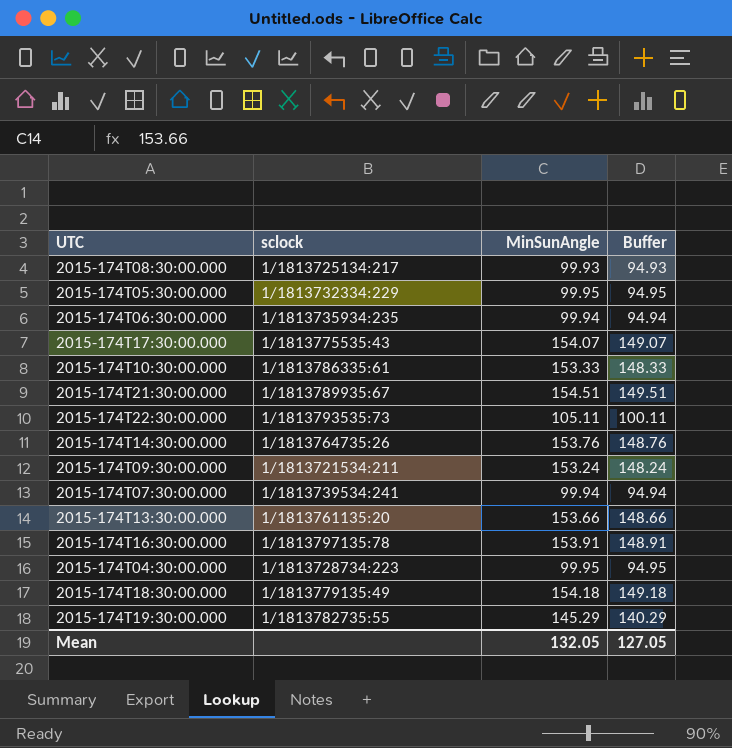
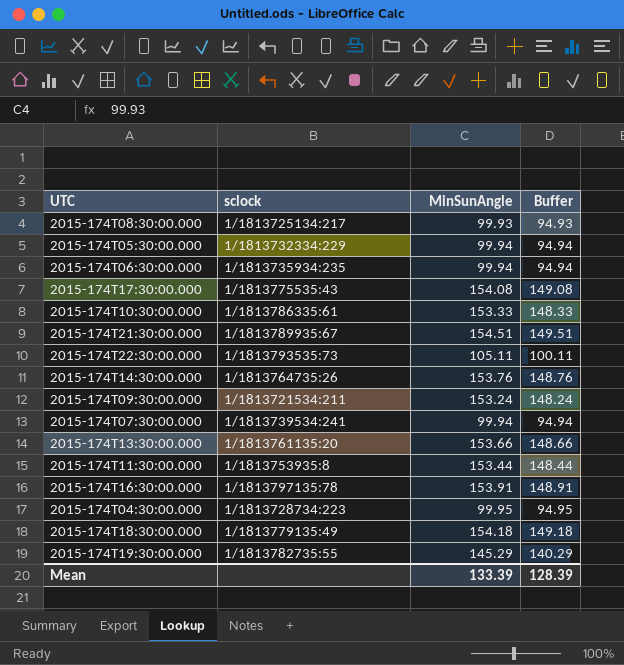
2015-174T05:30:00.000 | MinSunAngle: 99.95 -> 99.94
2015-174T05:30:00.000 | Buffer: 94.95 -> 94.94
2015-174T17:30:00.000 | MinSunAngle: 154.07 -> 154.08
2015-174T17:30:00.000 | Buffer: 149.07 -> 149.08
row 2015-174T11:30:00.000: none -> 1/1813753935:8 | 153.44 | 148.44
Mean | MinSunAngle: 132.05 -> 133.39
Mean | Buffer: 127.05 -> 128.39

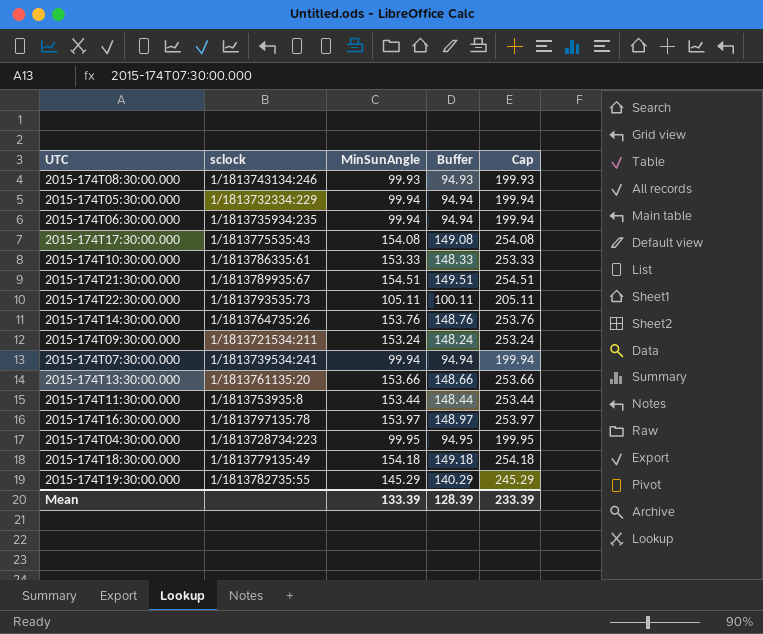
column Cap | formula: none -> [MinSunAngle] + 100
2015-174T08:30:00.000 | sclock: 1/1813725134:217 -> 1/1813743134:246
2015-174T16:30:00.000 | MinSunAngle: 153.91 -> 153.97
2015-174T16:30:00.000 | Buffer: 148.91 -> 148.97

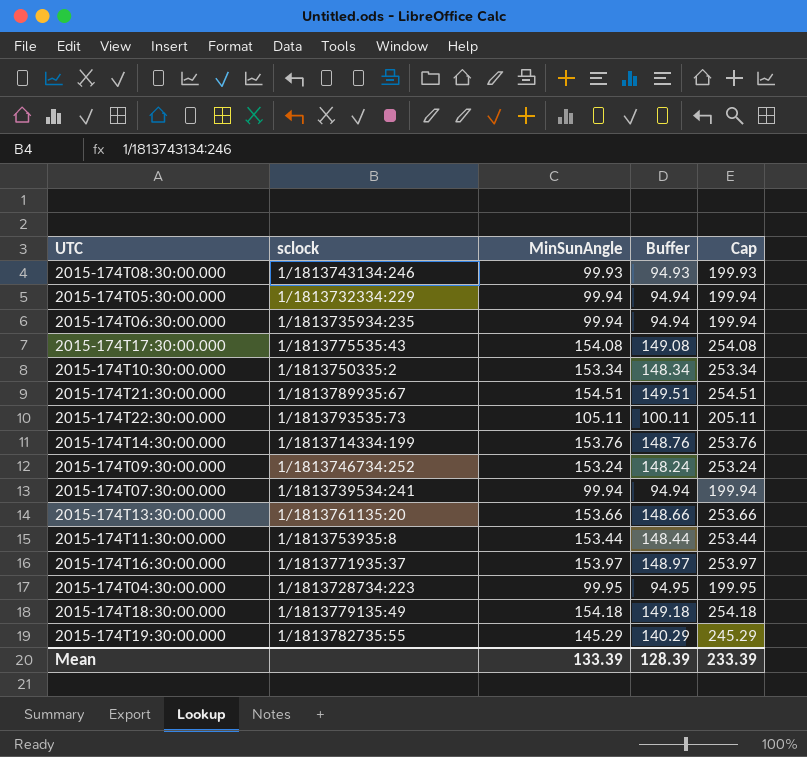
2015-174T10:30:00.000 | sclock: 1/1813786335:61 -> 1/1813750335:2
2015-174T10:30:00.000 | MinSunAngle: 153.33 -> 153.34
2015-174T10:30:00.000 | Buffer: 148.33 -> 148.34
2015-174T10:30:00.000 | Cap: 253.33 -> 253.34
2015-174T14:30:00.000 | sclock: 1/1813764735:26 -> 1/1813714334:199
2015-174T09:30:00.000 | sclock: 1/1813721534:211 -> 1/1813746734:252
2015-174T16:30:00.000 | sclock: 1/1813797135:78 -> 1/1813771935:37

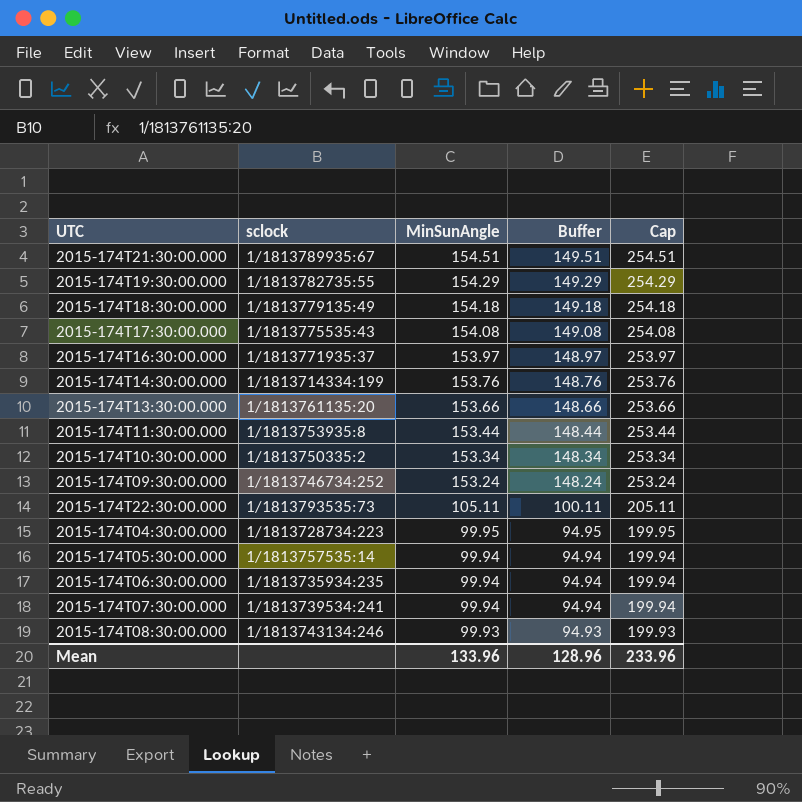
row order: none -> MinSunAngle descending
2015-174T19:30:00.000 | MinSunAngle: 145.29 -> 154.29
2015-174T19:30:00.000 | Buffer: 140.29 -> 149.29
2015-174T19:30:00.000 | Cap: 245.29 -> 254.29
2015-174T05:30:00.000 | sclock: 1/1813732334:229 -> 1/1813757535:14
Mean | MinSunAngle: 133.39 -> 133.96
Mean | Buffer: 128.39 -> 128.96
Mean | Cap: 233.39 -> 233.96

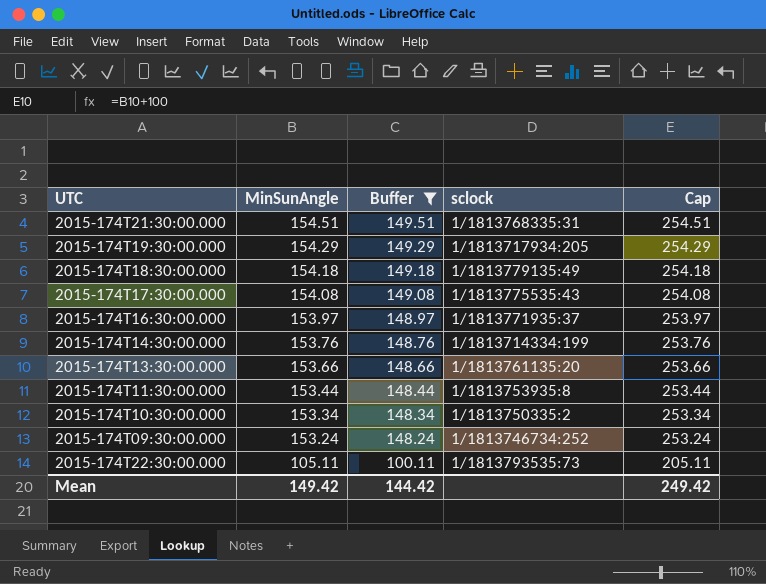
filter: none -> Buffer >= 100.11
column sclock | position: 2 -> 4
2015-174T21:30:00.000 | sclock: 1/1813789935:67 -> 1/1813768335:31
2015-174T19:30:00.000 | sclock: 1/1813782735:55 -> 1/1813717934:205
Mean | MinSunAngle: 133.96 -> 149.42
Mean | Buffer: 128.96 -> 144.42
Mean | Cap: 233.96 -> 249.42

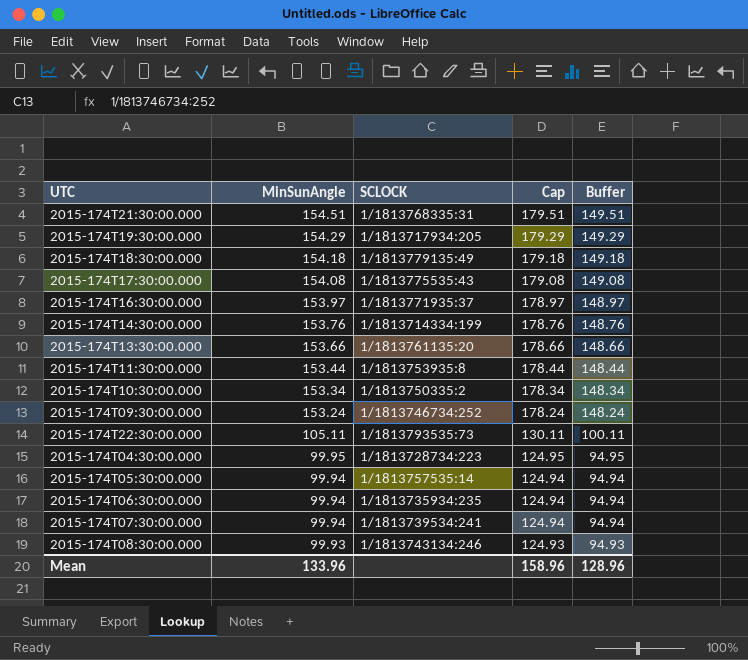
filter: Buffer >= 100.11 -> none
column name: sclock -> SCLOCK
column Cap | formula: [MinSunAngle] + 100 -> [MinSunAngle] + 25
column Buffer | position: 3 -> 5
Mean | MinSunAngle: 149.42 -> 133.96
Mean | Cap: 249.42 -> 158.96
Mean | Buffer: 144.42 -> 128.96

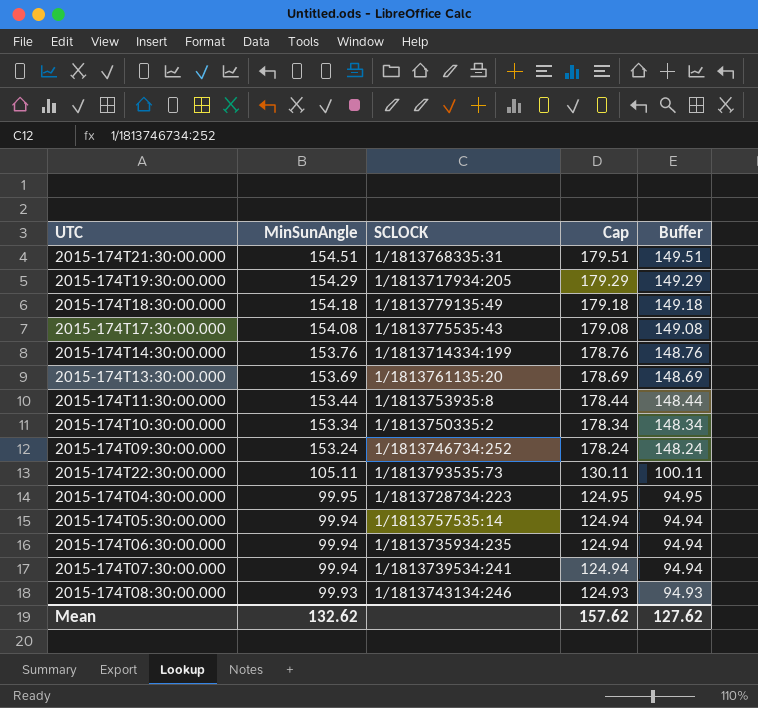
row 2015-174T16:30:00.000: 153.97 | 1/1813771935:37 | 178.97 | 148.97 -> none
2015-174T13:30:00.000 | MinSunAngle: 153.66 -> 153.69
2015-174T13:30:00.000 | Cap: 178.66 -> 178.69
2015-174T13:30:00.000 | Buffer: 148.66 -> 148.69
Mean | MinSunAngle: 133.96 -> 132.62
Mean | Cap: 158.96 -> 157.62
Mean | Buffer: 128.96 -> 127.62

